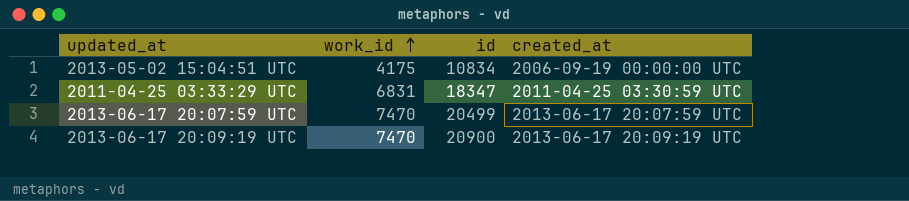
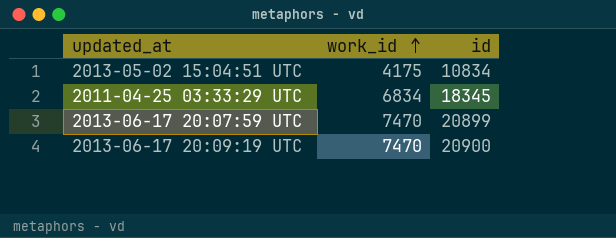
column created_at | position: 4 -> none
2011-04-25 03:33:29 UTC | work_id: 6831 -> 6834
2011-04-25 03:33:29 UTC | id: 18347 -> 18345
2013-06-17 20:07:59 UTC | id: 20499 -> 20899

